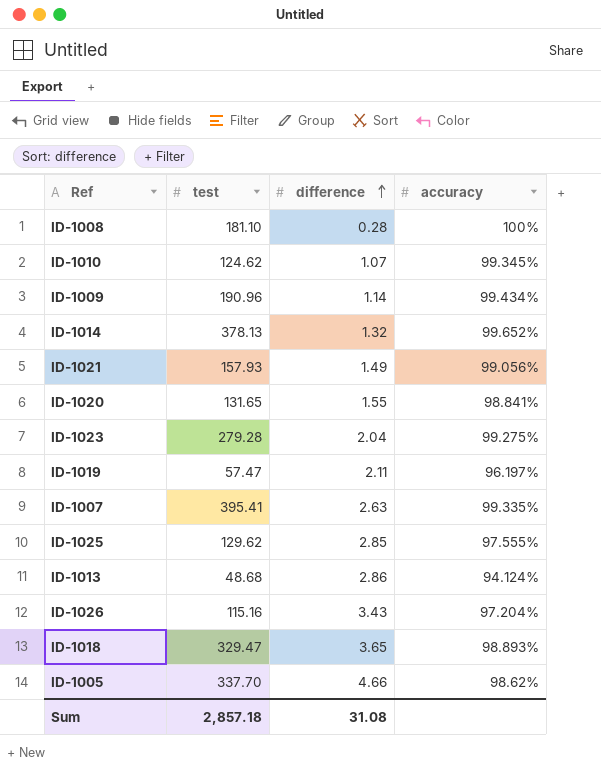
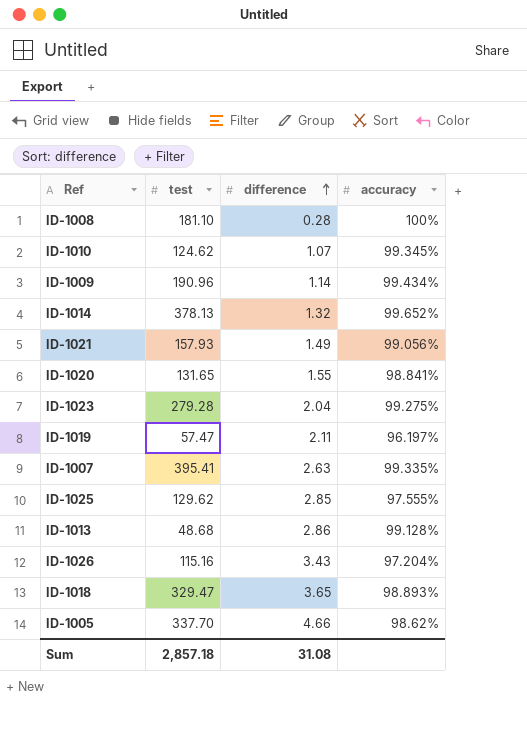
ID-1013 | accuracy: 94.124% -> 99.128%

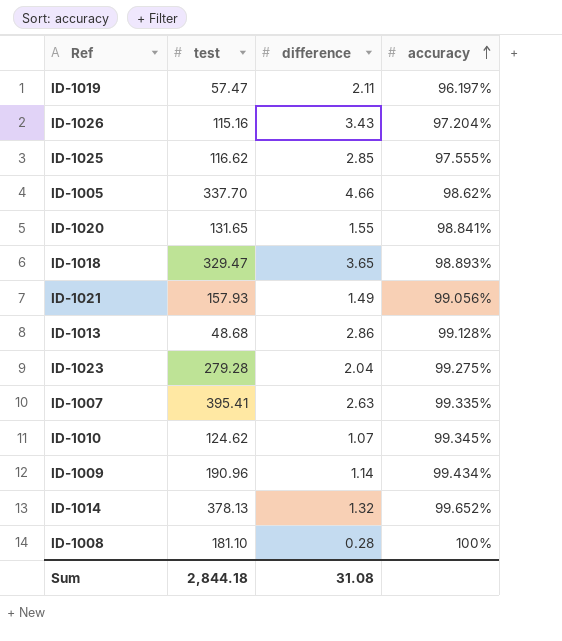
row order: difference ascending -> accuracy ascending
ID-1025 | test: 129.62 -> 116.62
Sum | test: 2,857.18 -> 2,844.18

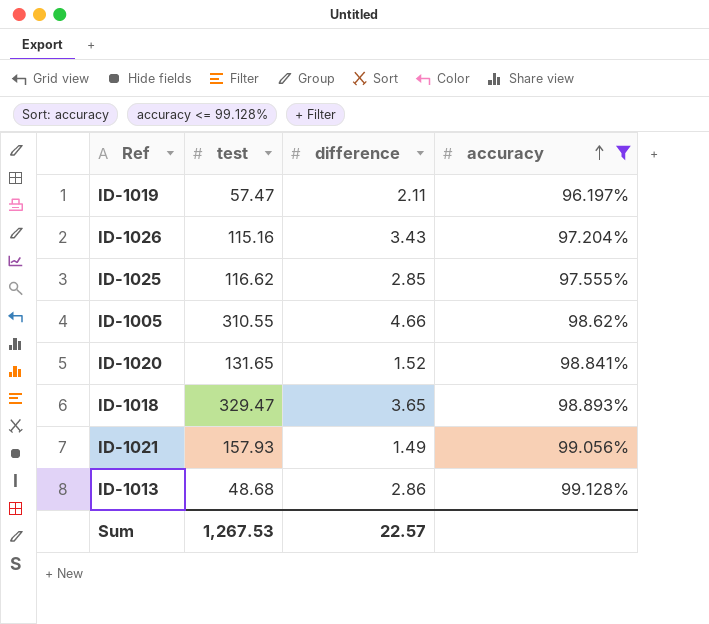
filter: none -> accuracy <= 99.128%
ID-1005 | test: 337.70 -> 310.55
ID-1020 | difference: 1.55 -> 1.52
Sum | test: 2,844.18 -> 1,267.53
Sum | difference: 31.08 -> 22.57

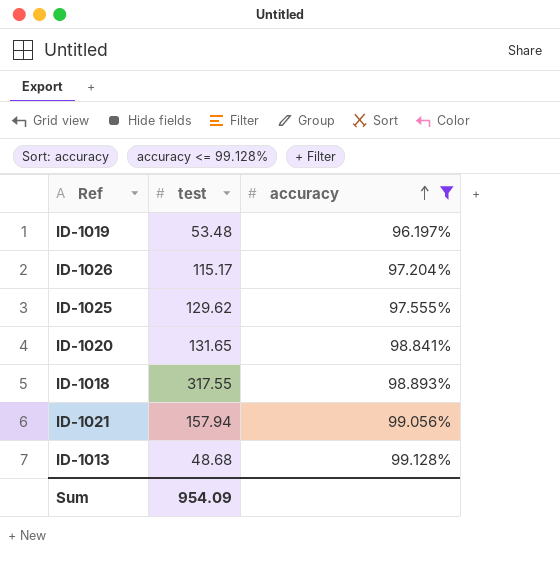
column difference | position: 3 -> none
row ID-1005: 310.55 | 4.66 | 98.62% -> none
ID-1019 | test: 57.47 -> 53.48
ID-1026 | test: 115.16 -> 115.17
ID-1025 | test: 116.62 -> 129.62
ID-1018 | test: 329.47 -> 317.55
ID-1021 | test: 157.93 -> 157.94
Sum | test: 1,267.53 -> 954.09

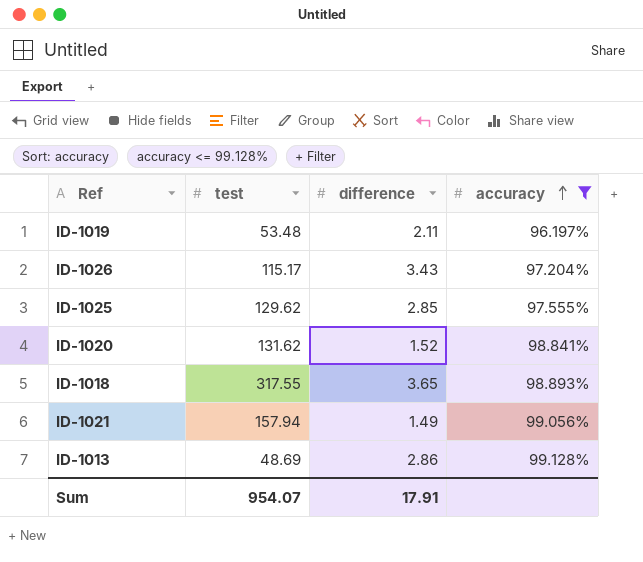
column difference | position: none -> 3
ID-1020 | test: 131.65 -> 131.62
ID-1013 | test: 48.68 -> 48.69
Sum | test: 954.09 -> 954.07

